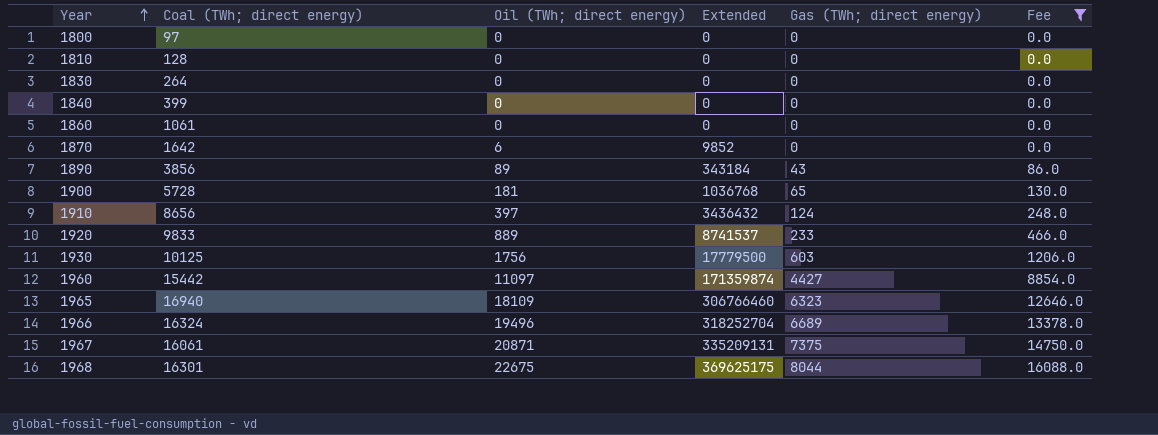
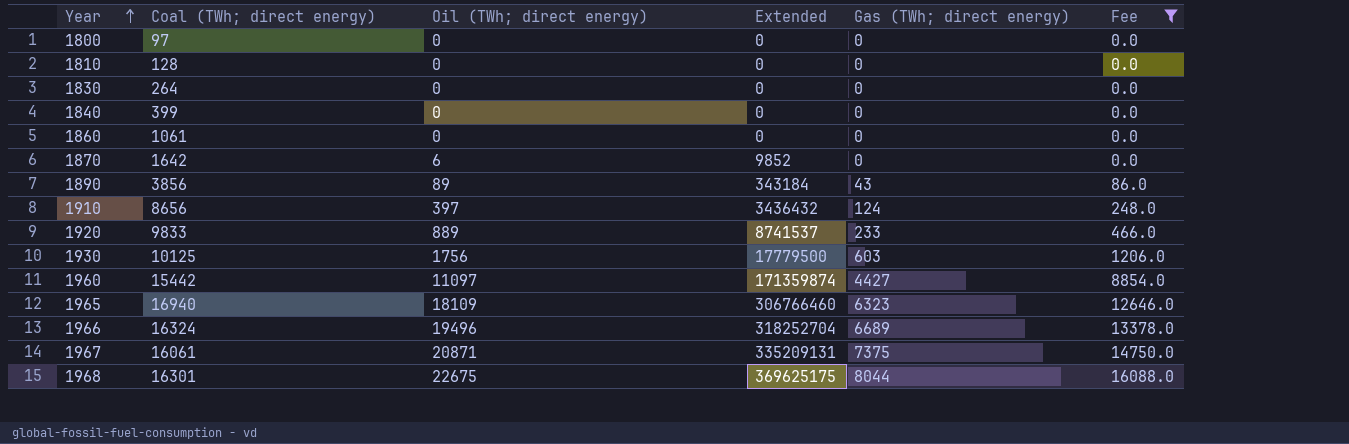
row 1900: 5728 | 181 | 1036768 | 65 | 130.0 -> none

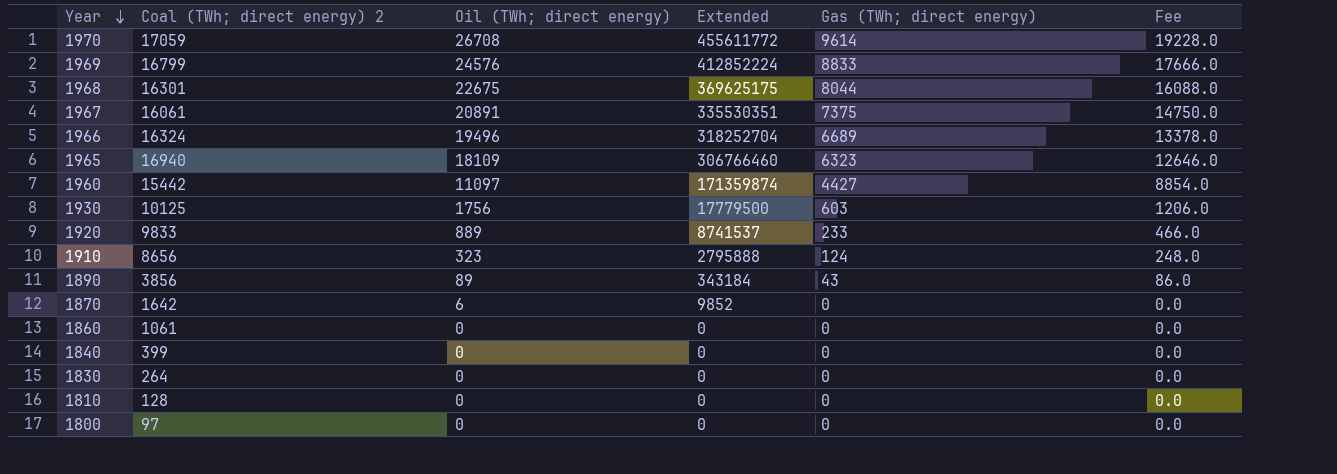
filter: Fee <= 16088.0 -> none
row order: Year ascending -> Year descending
column name: Coal (TWh; direct energy) -> Coal (TWh; direct energy) 2
1967 | Oil (TWh; direct energy): 20871 -> 20891
1967 | Extended: 335209131 -> 335530351
1910 | Oil (TWh; direct energy): 397 -> 323
1910 | Extended: 3436432 -> 2795888

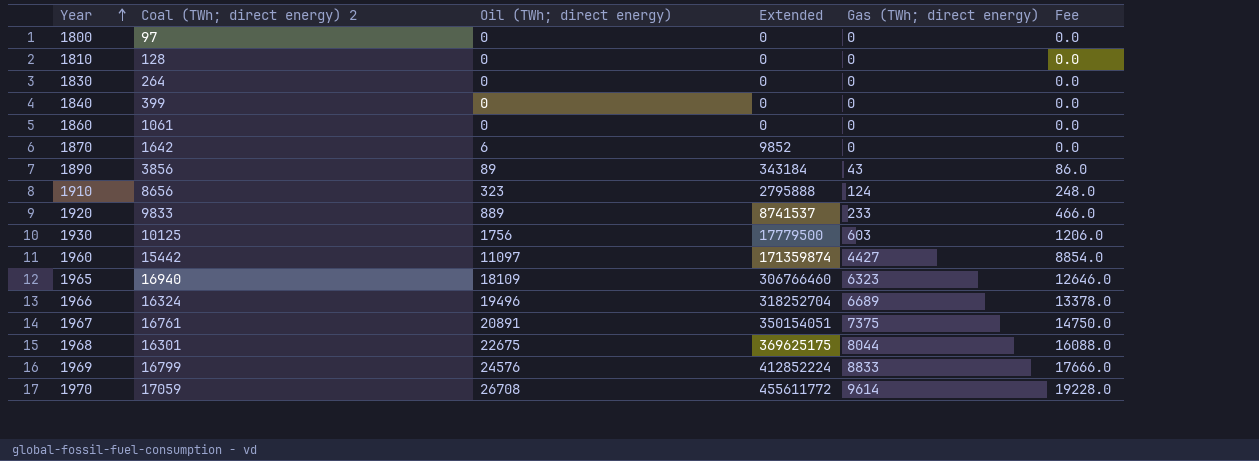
row order: Year descending -> Year ascending
1967 | Coal (TWh; direct energy) 2: 16061 -> 16761
1967 | Extended: 335530351 -> 350154051

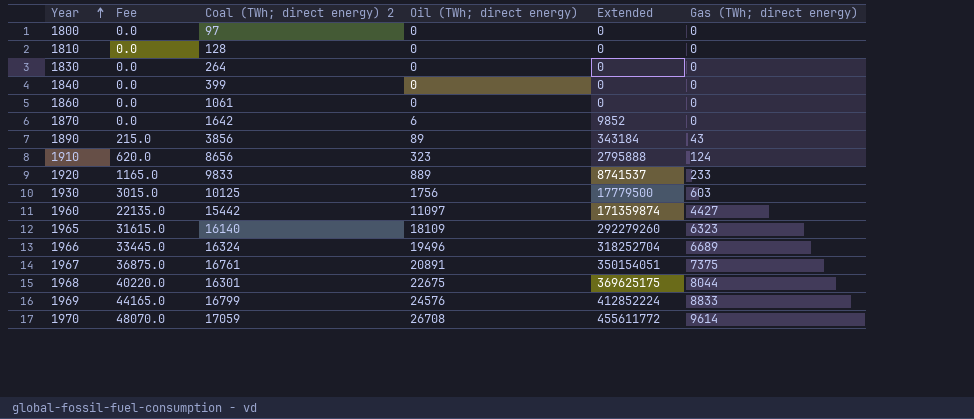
column Fee | formula: [Gas (TWh; direct energy)] * 2 -> [Gas (TWh; direct energy)] * 5
column Fee | position: 6 -> 2
1965 | Coal (TWh; direct energy) 2: 16940 -> 16140
1965 | Extended: 306766460 -> 292279260

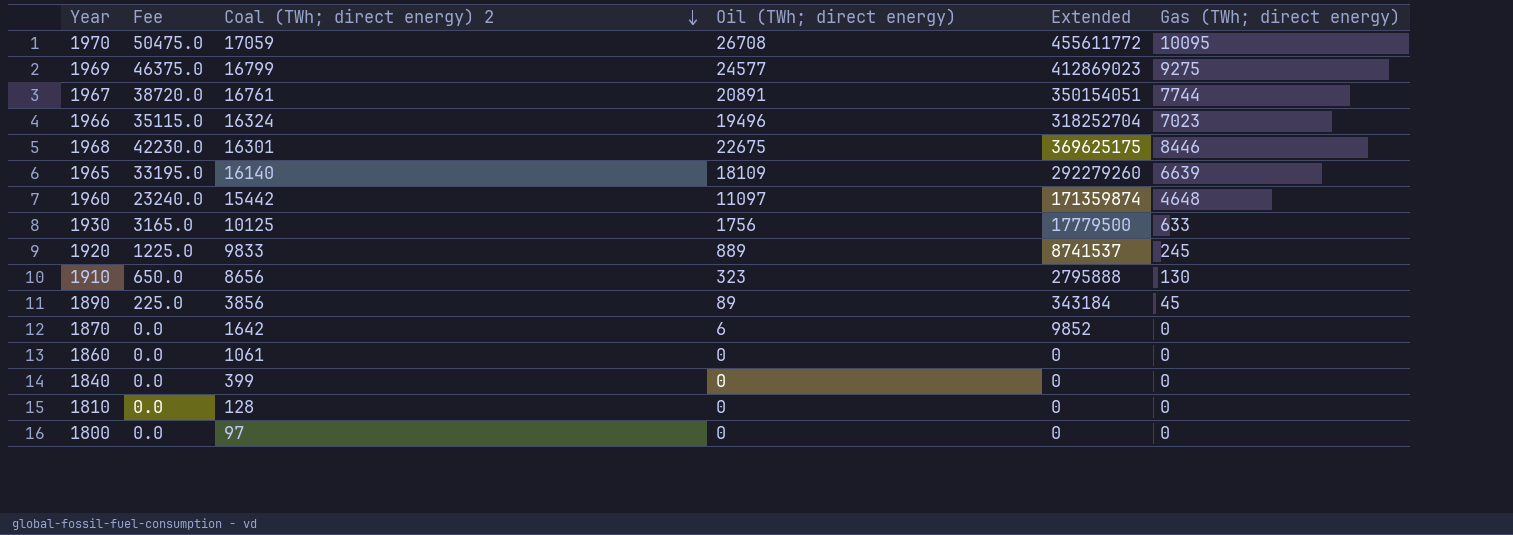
row order: Year ascending -> Coal (TWh; direct energy) 2 descending
row 1830: 0.0 | 264 | 0 | 0 | 0 -> none
1970 | Fee: 48070.0 -> 50475.0
1970 | Gas (TWh; direct energy): 9614 -> 10095
1969 | Fee: 44165.0 -> 46375.0
1969 | Oil (TWh; direct energy): 24576 -> 24577
1969 | Extended: 412852224 -> 412869023
1969 | Gas (TWh; direct energy): 8833 -> 9275
1967 | Fee: 36875.0 -> 38720.0
1967 | Gas (TWh; direct energy): 7375 -> 7744
1966 | Fee: 33445.0 -> 35115.0
1966 | Gas (TWh; direct energy): 6689 -> 7023
1968 | Fee: 40220.0 -> 42230.0
1968 | Gas (TWh; direct energy): 8044 -> 8446
1965 | Fee: 31615.0 -> 33195.0
1965 | Gas (TWh; direct energy): 6323 -> 6639
1960 | Fee: 22135.0 -> 23240.0
1960 | Gas (TWh; direct energy): 4427 -> 4648
1930 | Fee: 3015.0 -> 3165.0
1930 | Gas (TWh; direct energy): 603 -> 633
1920 | Fee: 1165.0 -> 1225.0
1920 | Gas (TWh; direct energy): 233 -> 245
1910 | Fee: 620.0 -> 650.0
1910 | Gas (TWh; direct energy): 124 -> 130
1890 | Fee: 215.0 -> 225.0
1890 | Gas (TWh; direct energy): 43 -> 45

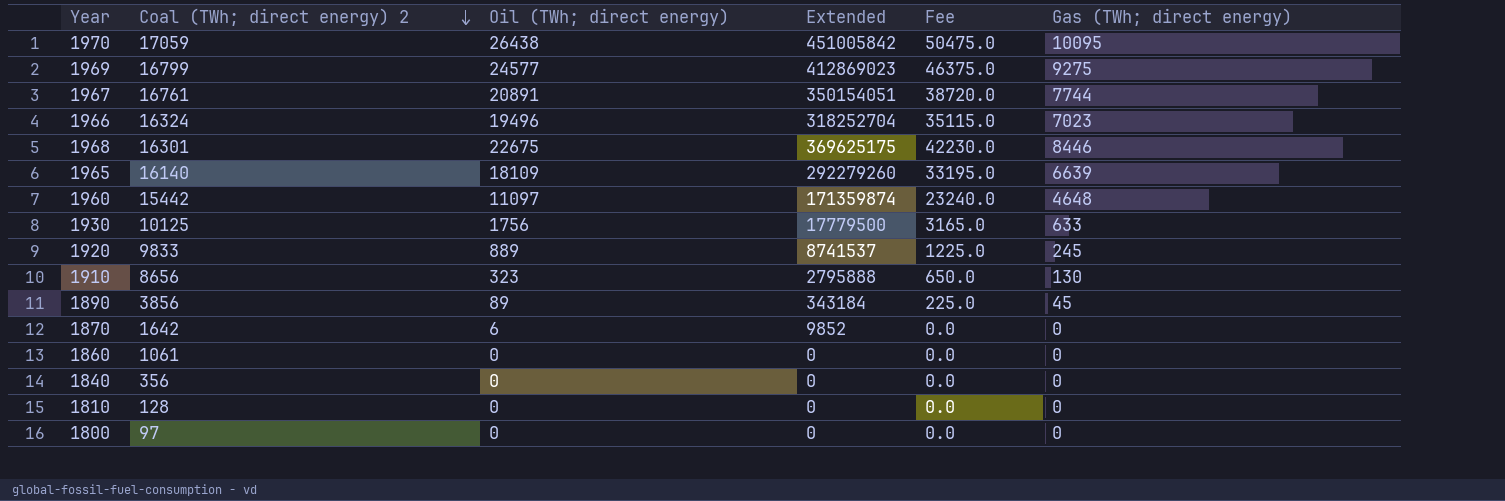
column Fee | position: 2 -> 5
1970 | Oil (TWh; direct energy): 26708 -> 26438
1970 | Extended: 455611772 -> 451005842
1840 | Coal (TWh; direct energy) 2: 399 -> 356

